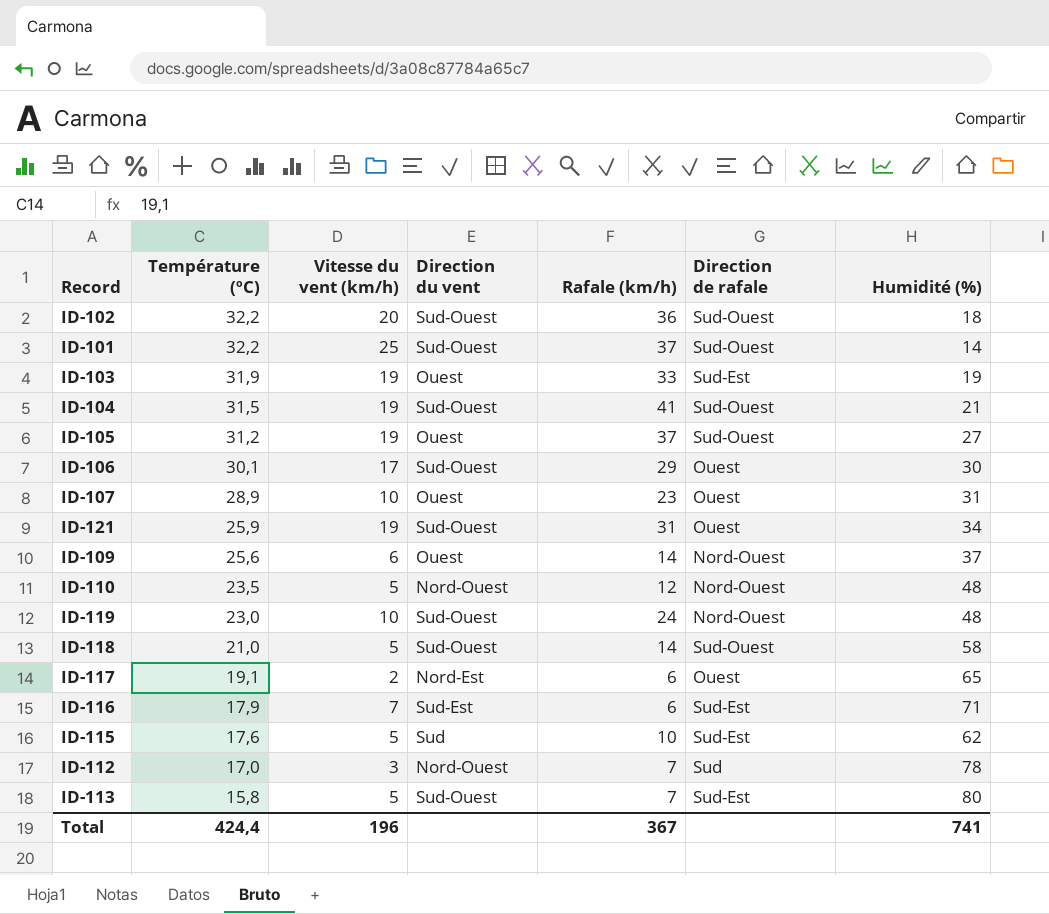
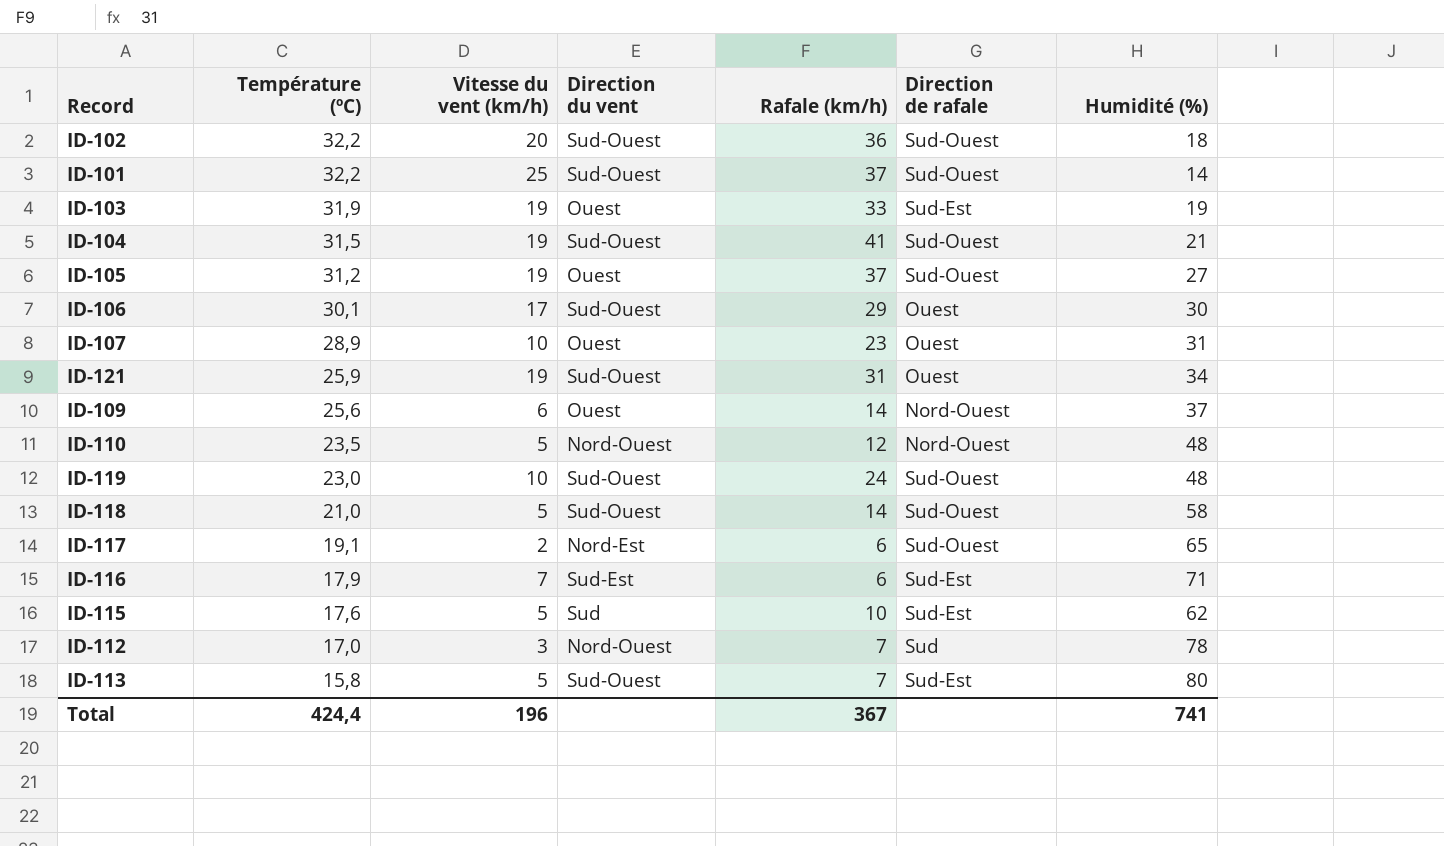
ID-119 | Direction de rafale: Nord-Ouest -> Sud-Ouest
ID-117 | Direction de rafale: Ouest -> Sud-Ouest

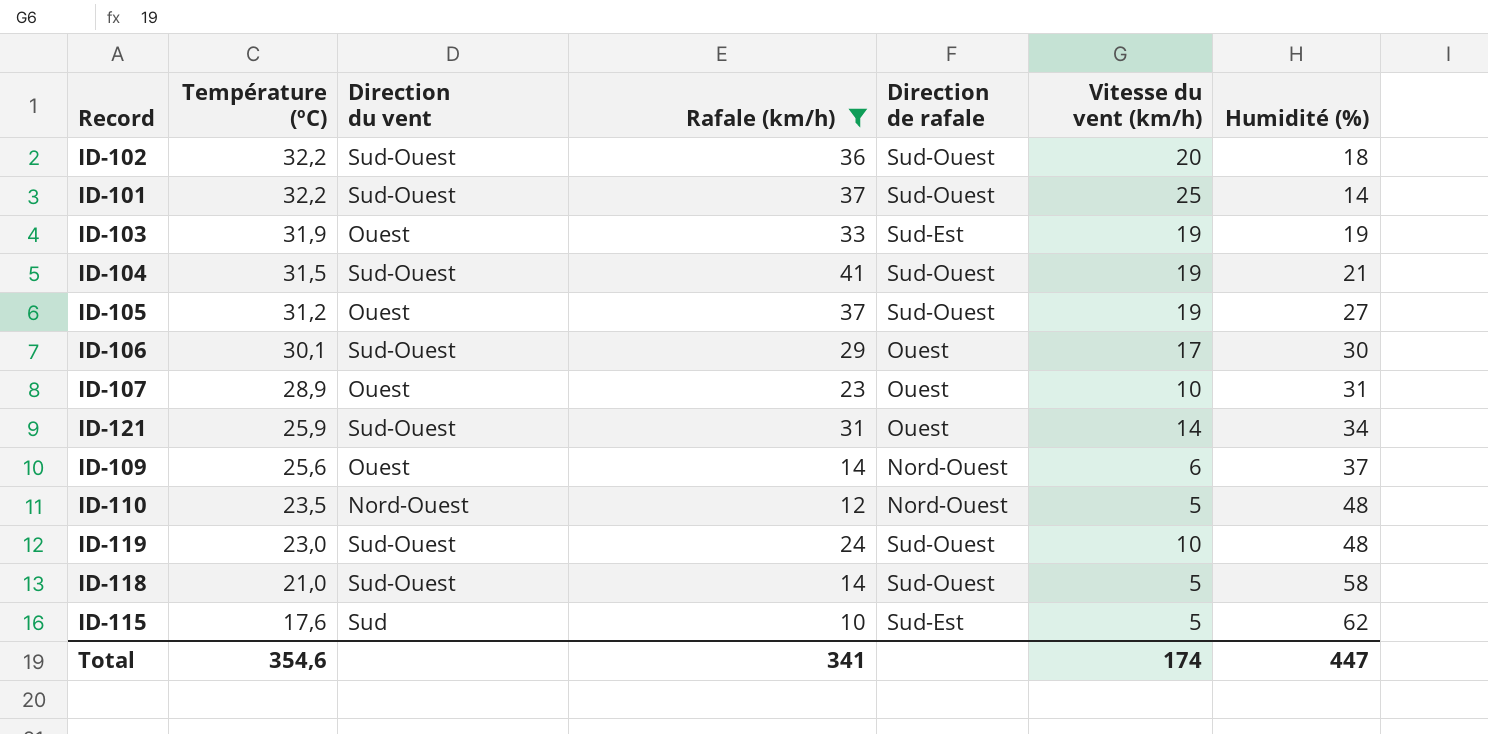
filter: none -> Rafale (km/h) >= 10
column Vitesse du vent (km/h) | position: 3 -> 6
ID-121 | Vitesse du vent (km/h): 19 -> 14
Total | Température (ºC): 424,4 -> 354,6
Total | Rafale (km/h): 367 -> 341
Total | Vitesse du vent (km/h): 196 -> 174
Total | Humidité (%): 741 -> 447

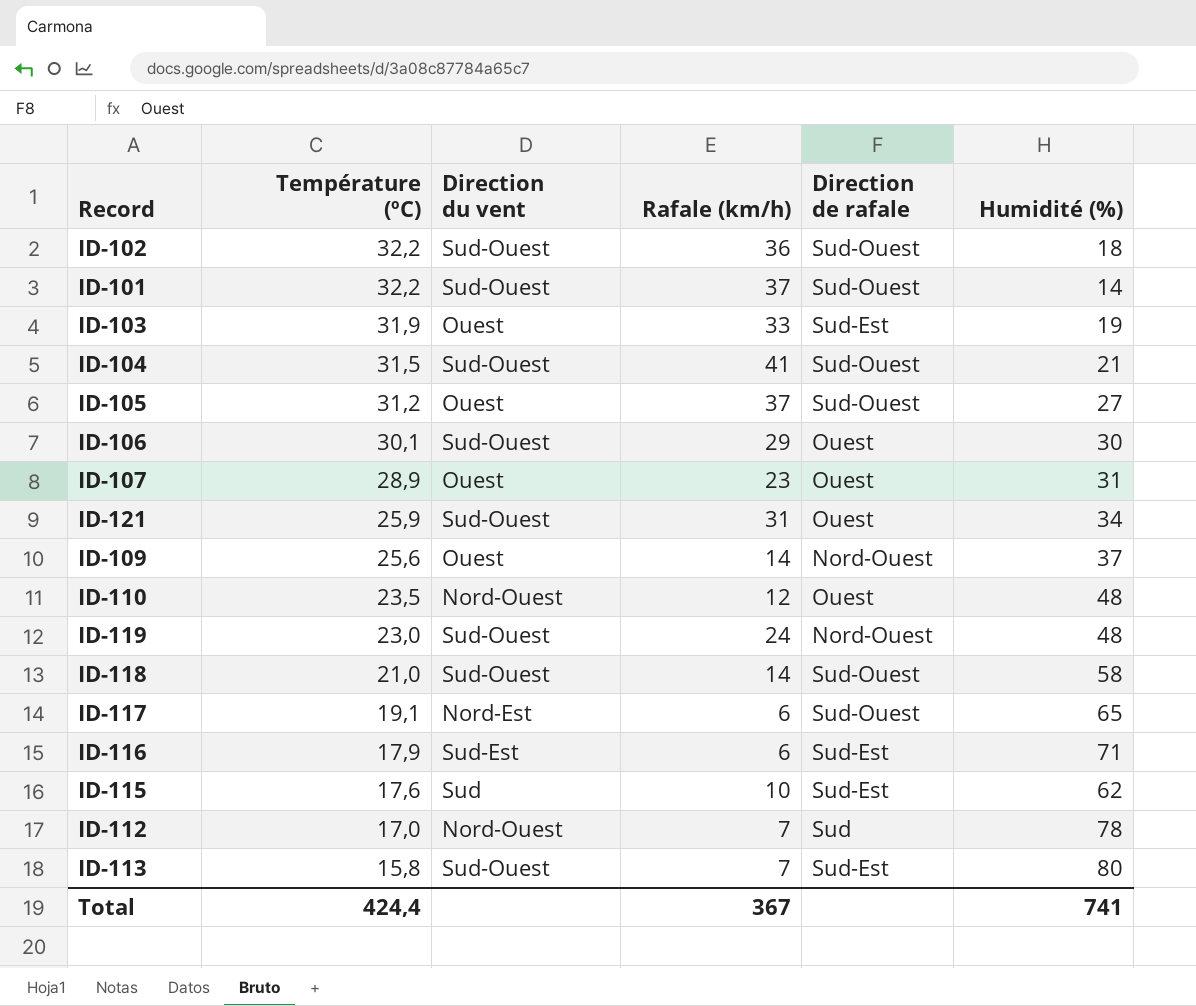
filter: Rafale (km/h) >= 10 -> none
column Vitesse du vent (km/h) | position: 6 -> none
ID-110 | Direction de rafale: Nord-Ouest -> Ouest
ID-119 | Direction de rafale: Sud-Ouest -> Nord-Ouest
Total | Température (ºC): 354,6 -> 424,4
Total | Rafale (km/h): 341 -> 367
Total | Humidité (%): 447 -> 741

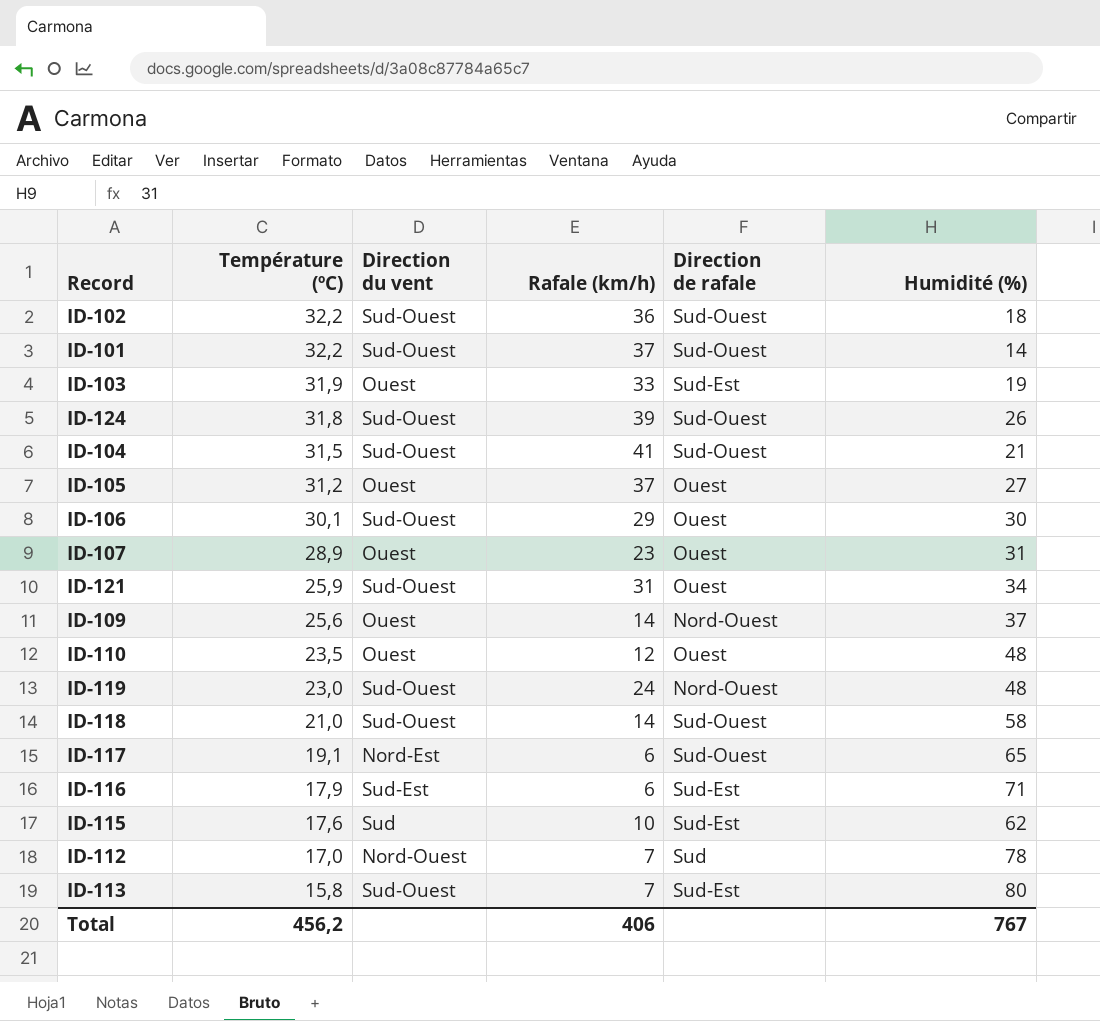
row ID-124: none -> 31,8 | Sud-Ouest | 39 | Sud-Ouest | 26
ID-105 | Direction de rafale: Sud-Ouest -> Ouest
ID-110 | Direction du vent: Nord-Ouest -> Ouest
Total | Température (ºC): 424,4 -> 456,2
Total | Rafale (km/h): 367 -> 406
Total | Humidité (%): 741 -> 767

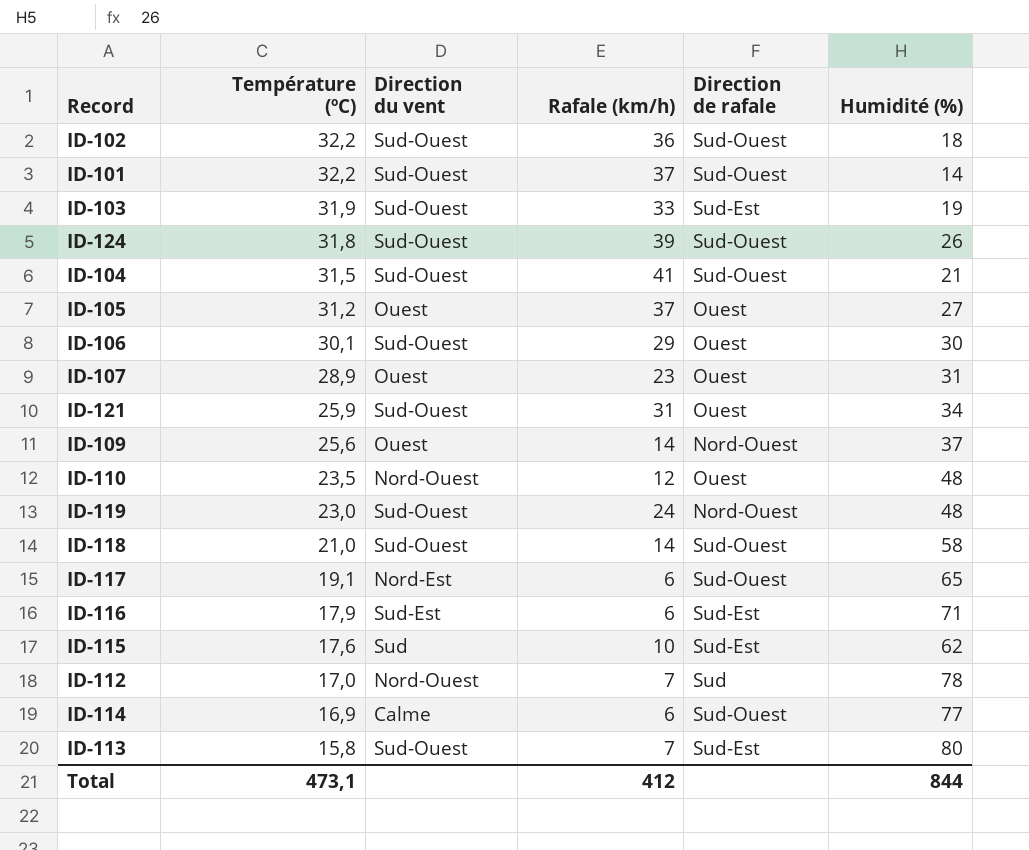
ID-103 | Direction du vent: Ouest -> Sud-Ouest
ID-110 | Direction du vent: Ouest -> Nord-Ouest
row ID-114: none -> 16,9 | Calme | 6 | Sud-Ouest | 77
Total | Température (ºC): 456,2 -> 473,1
Total | Rafale (km/h): 406 -> 412
Total | Humidité (%): 767 -> 844

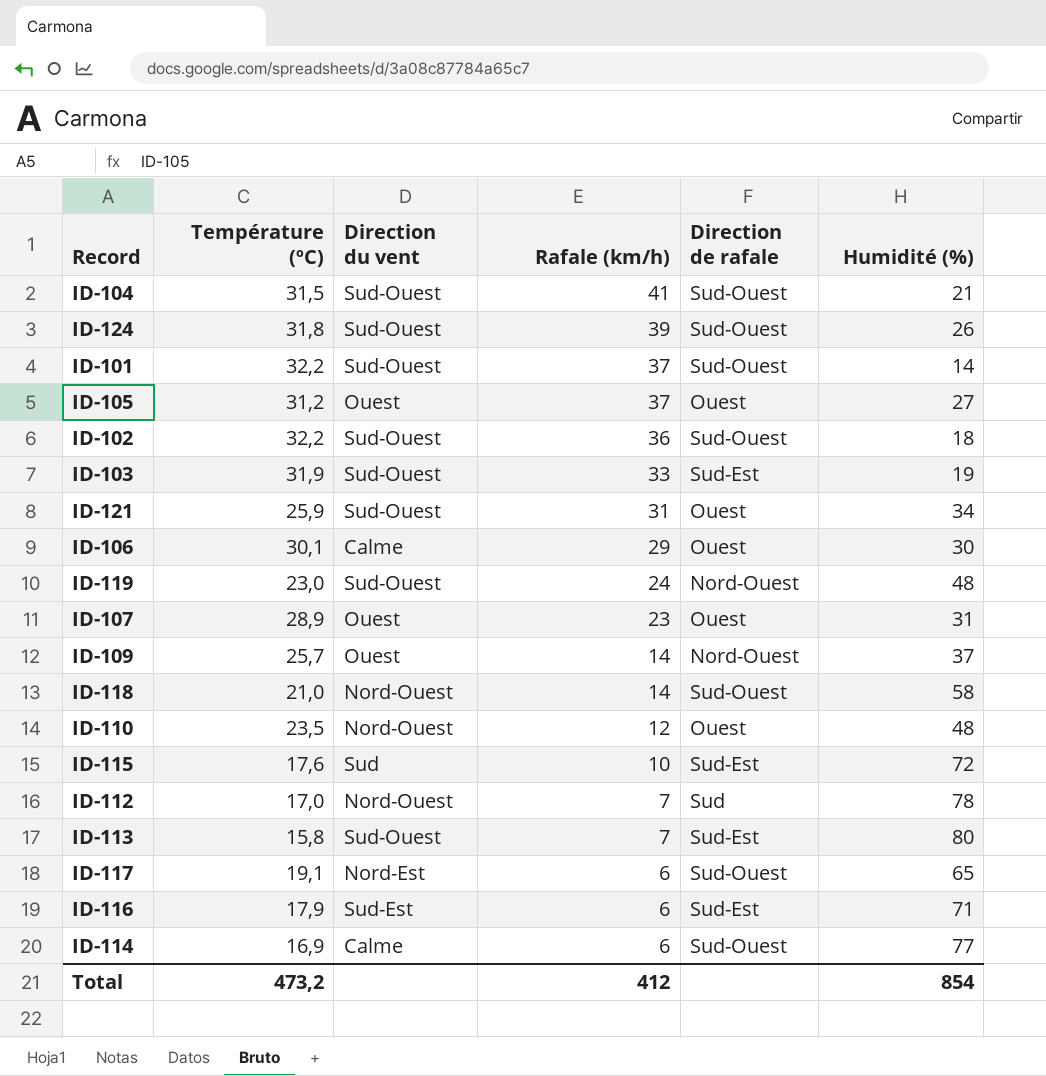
row order: Température (ºC) descending -> Rafale (km/h) descending
ID-106 | Direction du vent: Sud-Ouest -> Calme
ID-109 | Température (ºC): 25,6 -> 25,7
ID-118 | Direction du vent: Sud-Ouest -> Nord-Ouest
ID-115 | Humidité (%): 62 -> 72
Total | Température (ºC): 473,1 -> 473,2
Total | Humidité (%): 844 -> 854

